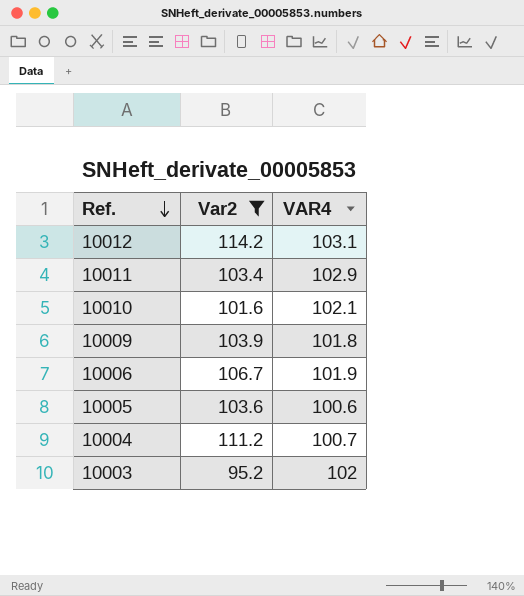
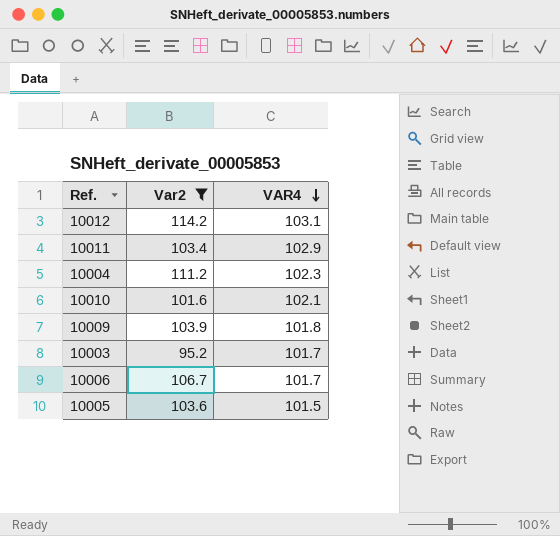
row order: Ref. descending -> VAR4 descending
10004 | VAR4: 100.7 -> 102.3
10003 | VAR4: 102 -> 101.7
10006 | VAR4: 101.9 -> 101.7
10005 | VAR4: 100.6 -> 101.5

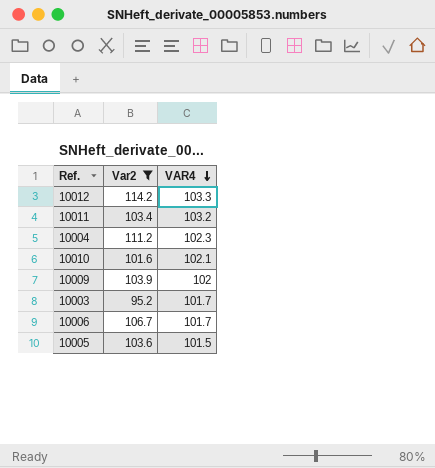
10012 | VAR4: 103.1 -> 103.3
10011 | VAR4: 102.9 -> 103.2
10009 | VAR4: 101.8 -> 102

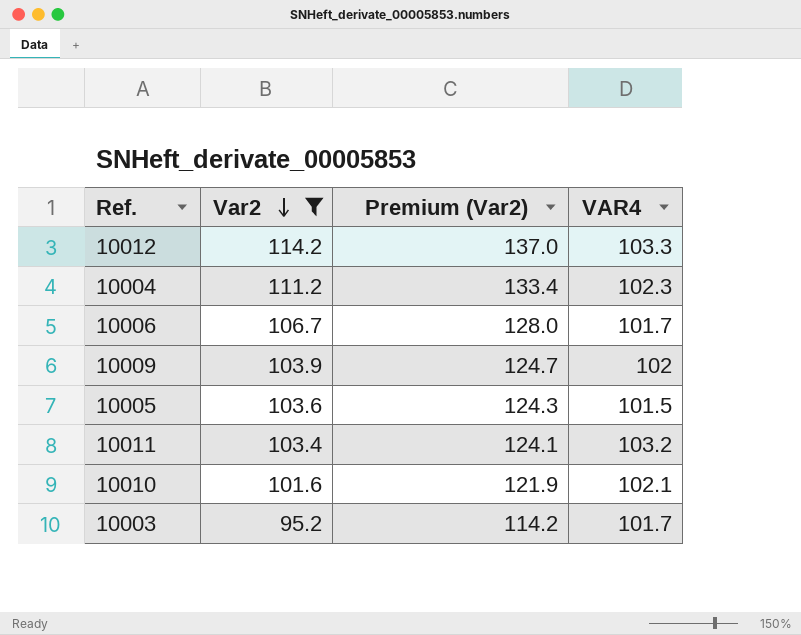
row order: VAR4 descending -> Var2 descending
column Premium (Var2) | formula: none -> [Var2] * 1.2

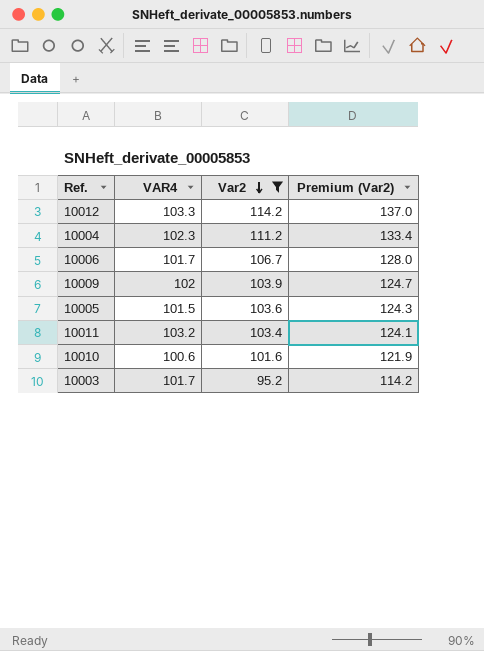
column VAR4 | position: 4 -> 2
10010 | VAR4: 102.1 -> 100.6

